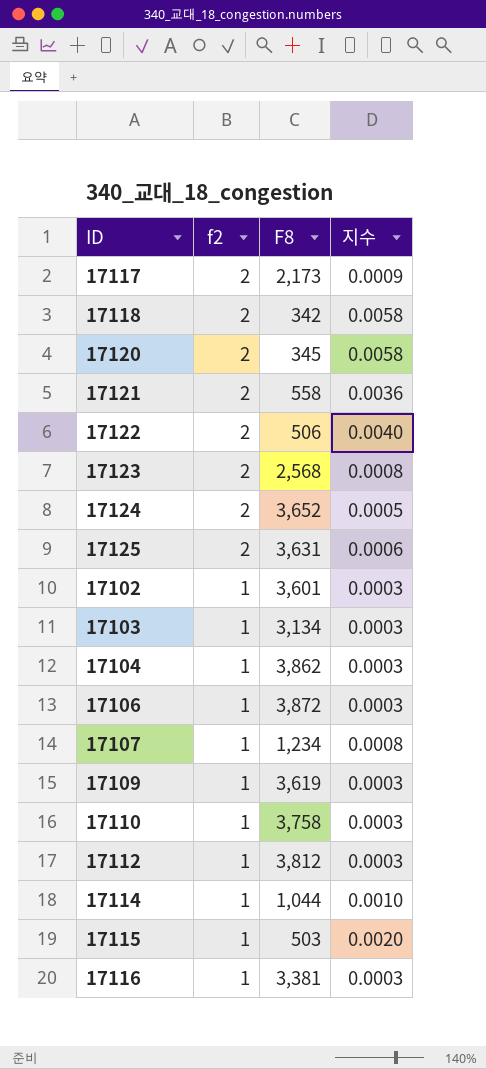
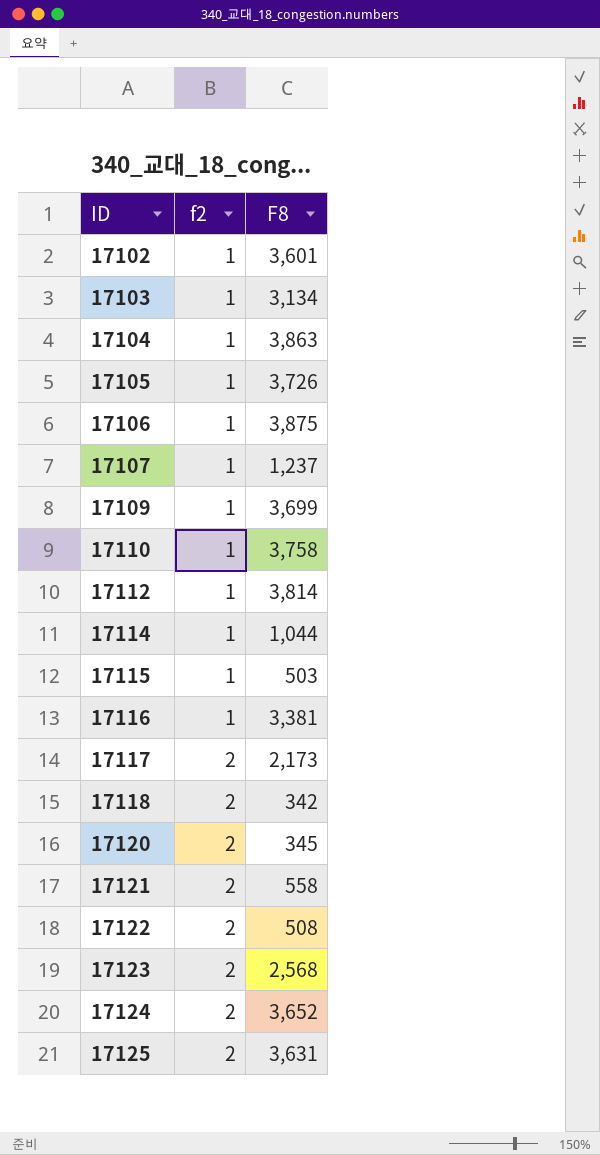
row order: f2 descending -> ID ascending
column 지수 | formula: [f2] / [F8] -> none
17104 | F8: 3,862 -> 3,863
row 17105: none -> 1 | 3,726
17106 | F8: 3,872 -> 3,875
17107 | F8: 1,234 -> 1,237
17109 | F8: 3,619 -> 3,699
17112 | F8: 3,812 -> 3,814
17122 | F8: 506 -> 508

